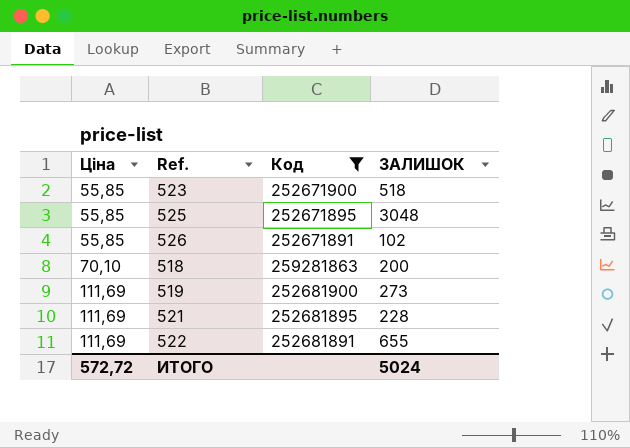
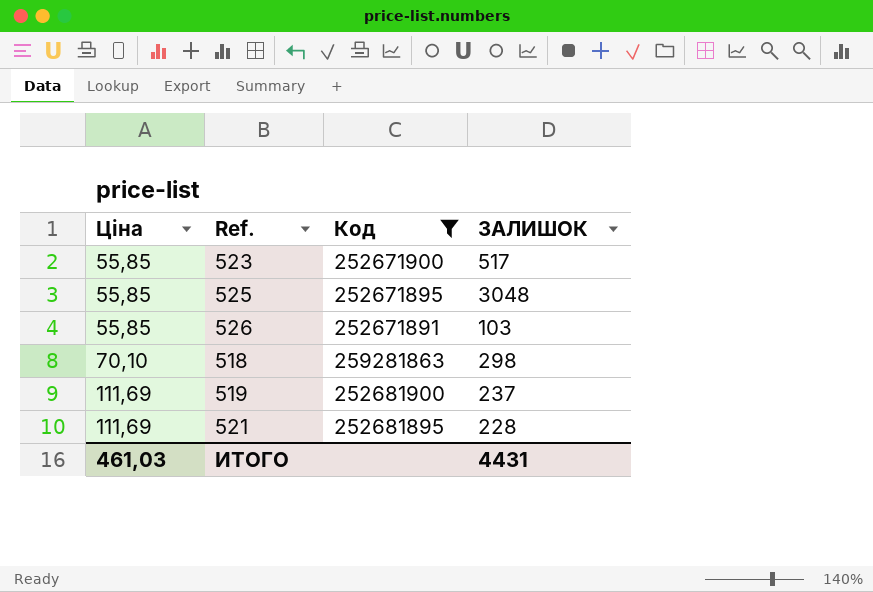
row 522: 111,69 | 252681891 | 655 -> none
523 | ЗАЛИШОК: 518 -> 517
526 | ЗАЛИШОК: 102 -> 103
518 | ЗАЛИШОК: 200 -> 298
519 | ЗАЛИШОК: 273 -> 237
ИТОГО | Ціна: 572,72 -> 461,03
ИТОГО | ЗАЛИШОК: 5024 -> 4431

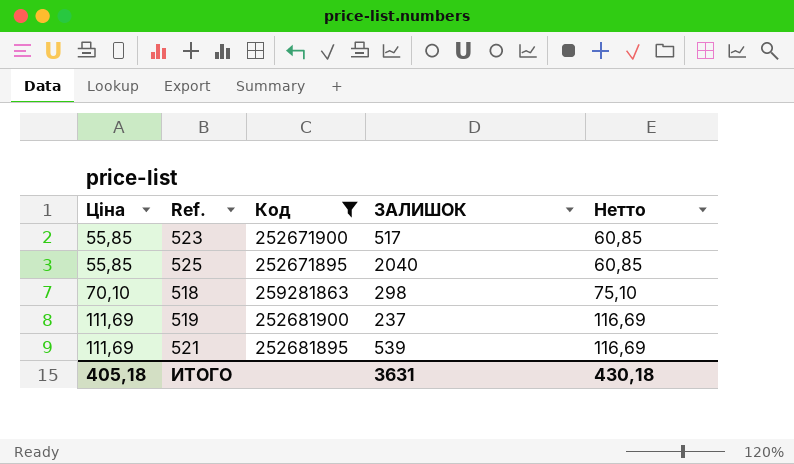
column Нетто | formula: none -> [Ціна] + 5
row 526: 55,85 | 252671891 | 103 -> none
525 | ЗАЛИШОК: 3048 -> 2040
521 | ЗАЛИШОК: 228 -> 539
ИТОГО | Ціна: 461,03 -> 405,18
ИТОГО | ЗАЛИШОК: 4431 -> 3631

